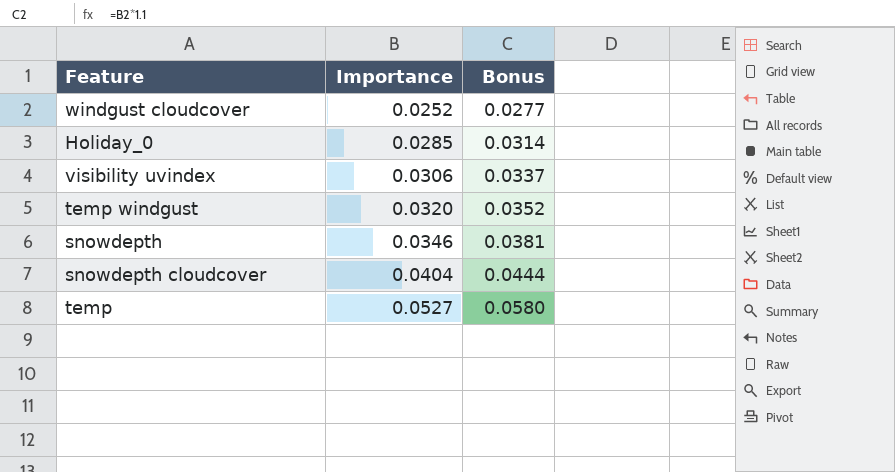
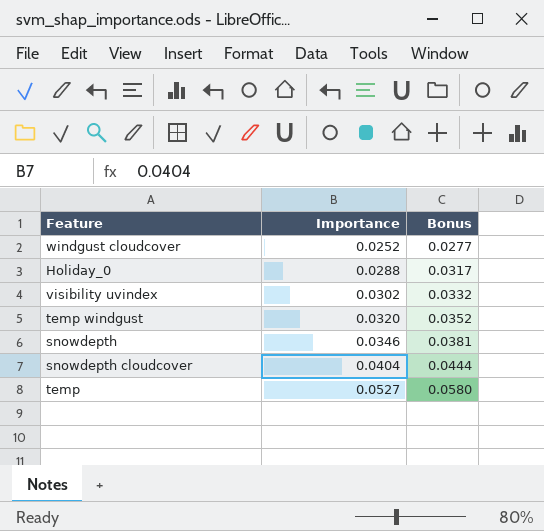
Holiday_0 | Importance: 0.0285 -> 0.0288
Holiday_0 | Bonus: 0.0314 -> 0.0317
visibility uvindex | Importance: 0.0306 -> 0.0302
visibility uvindex | Bonus: 0.0337 -> 0.0332

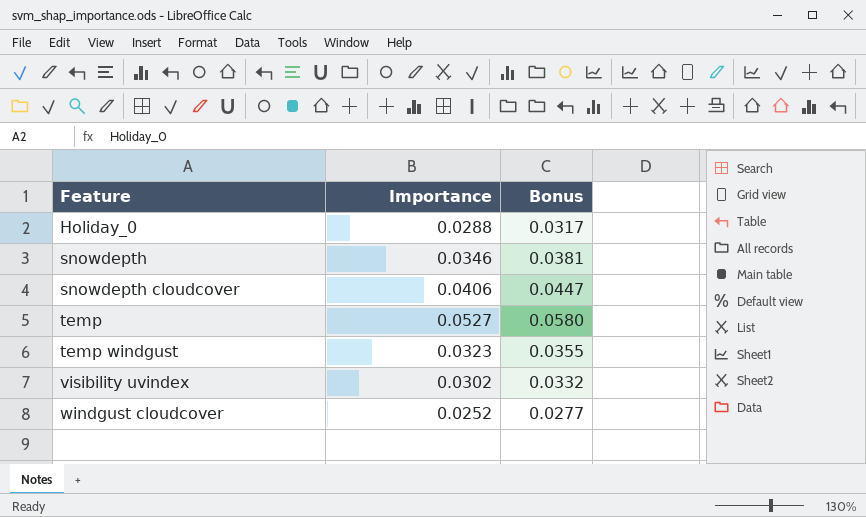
row order: Importance ascending -> Feature ascending
snowdepth cloudcover | Importance: 0.0404 -> 0.0406
snowdepth cloudcover | Bonus: 0.0444 -> 0.0447
temp windgust | Importance: 0.0320 -> 0.0323
temp windgust | Bonus: 0.0352 -> 0.0355

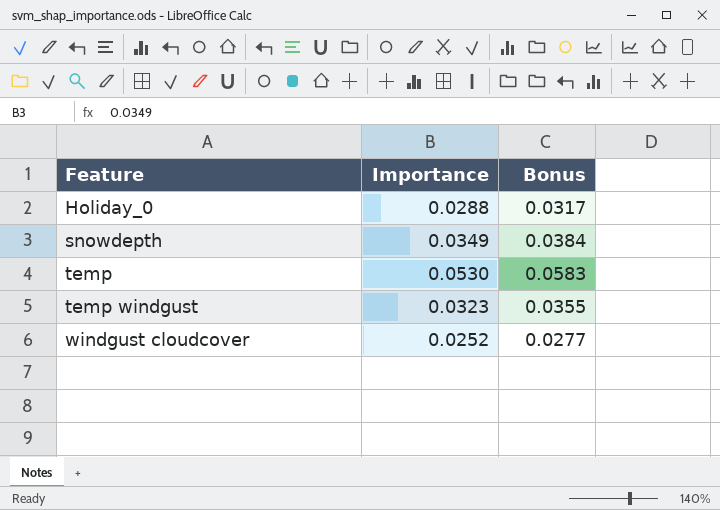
row snowdepth cloudcover: 0.0406 | 0.0447 -> none
row visibility uvindex: 0.0302 | 0.0332 -> none
snowdepth | Importance: 0.0346 -> 0.0349
snowdepth | Bonus: 0.0381 -> 0.0384
temp | Importance: 0.0527 -> 0.0530
temp | Bonus: 0.0580 -> 0.0583

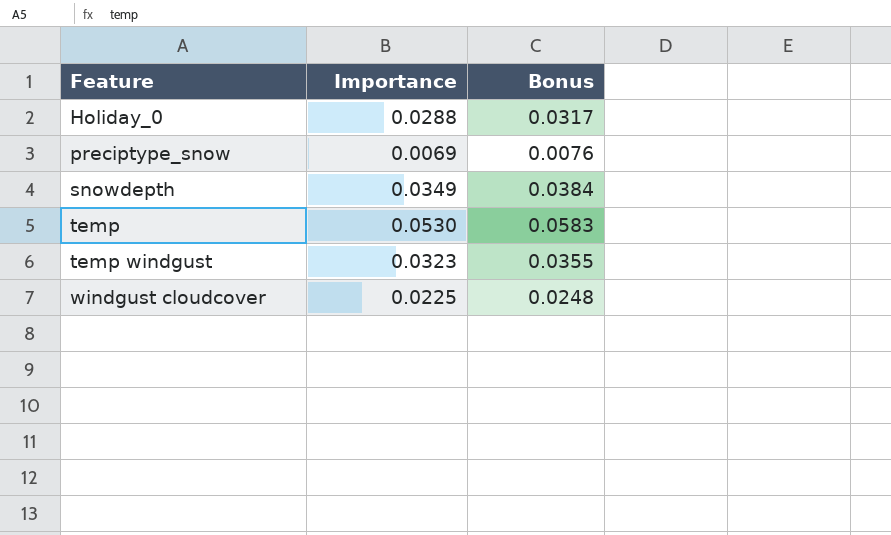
row preciptype_snow: none -> 0.0069 | 0.0076
windgust cloudcover | Importance: 0.0252 -> 0.0225
windgust cloudcover | Bonus: 0.0277 -> 0.0248

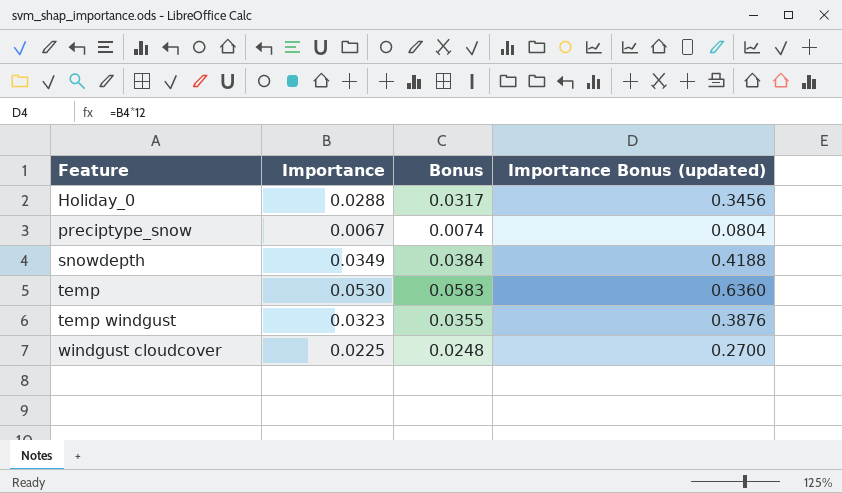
column Importance Bonus (updated) | formula: none -> [Importance] * 12
preciptype_snow | Importance: 0.0069 -> 0.0067
preciptype_snow | Bonus: 0.0076 -> 0.0074

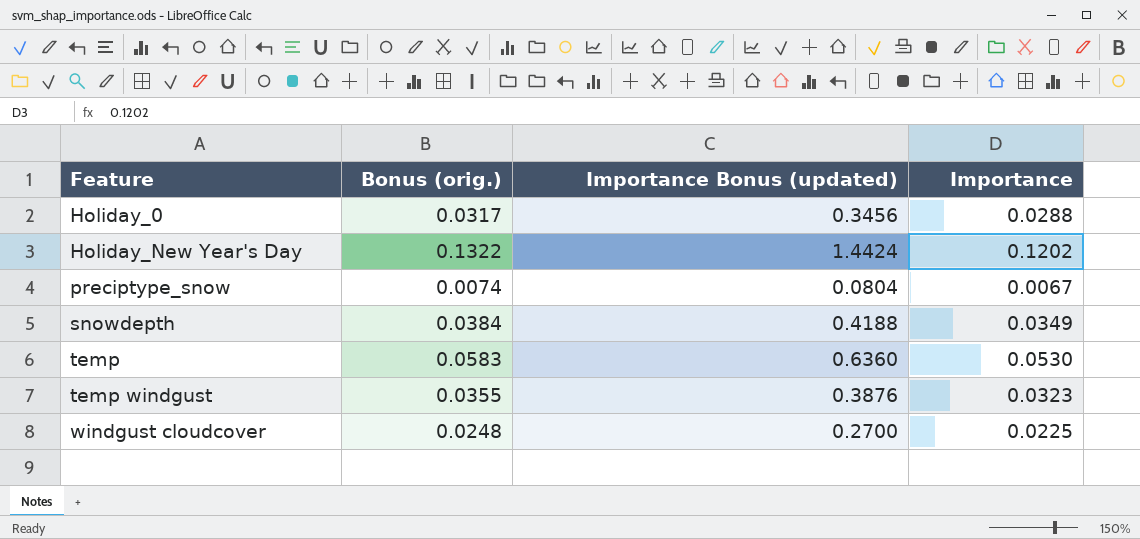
column name: Bonus -> Bonus (orig.)
column Importance | position: 2 -> 4
row Holiday_New Year's Day: none -> 0.1322 | 1.4424 | 0.1202

